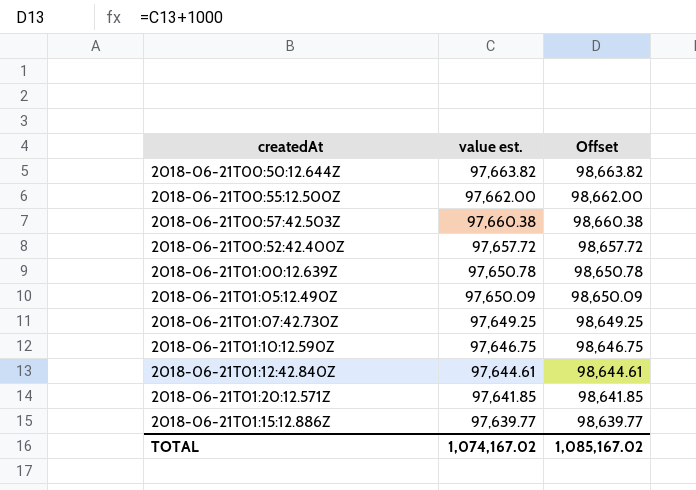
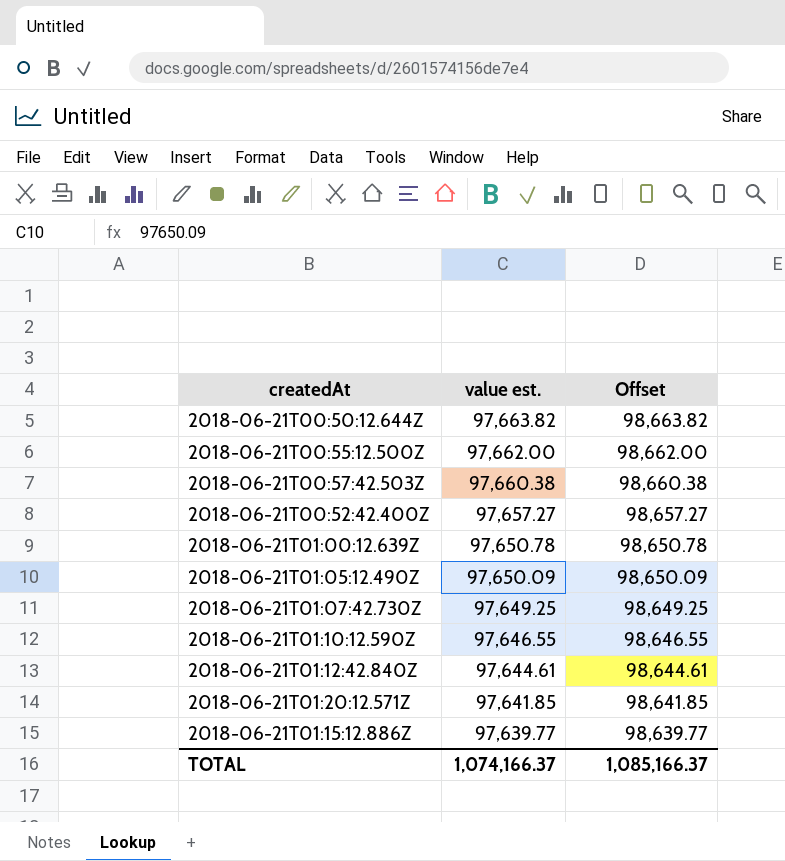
2018-06-21T00:52:42.400Z | value est.: 97,657.72 -> 97,657.27
2018-06-21T00:52:42.400Z | Offset: 98,657.72 -> 98,657.27
2018-06-21T01:10:12.590Z | value est.: 97,646.75 -> 97,646.55
2018-06-21T01:10:12.590Z | Offset: 98,646.75 -> 98,646.55
TOTAL | value est.: 1,074,167.02 -> 1,074,166.37
TOTAL | Offset: 1,085,167.02 -> 1,085,166.37

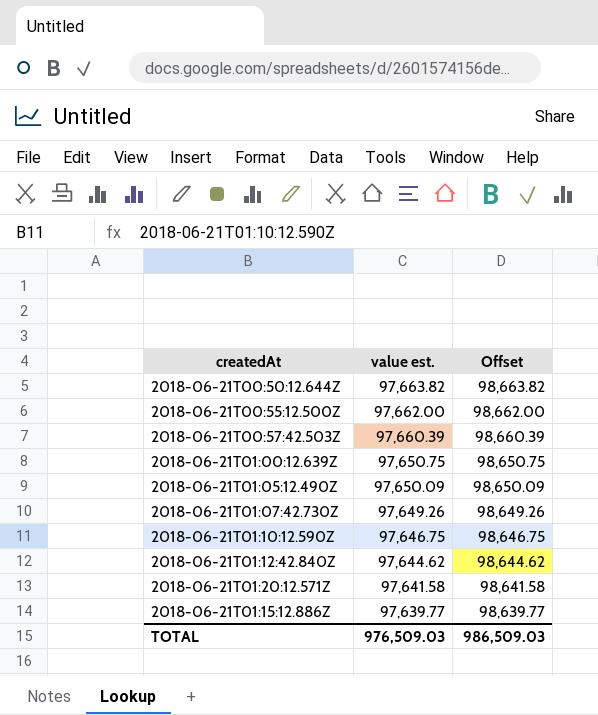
row 2018-06-21T00:52:42.400Z: 97,657.27 | 98,657.27 -> none
2018-06-21T00:57:42.503Z | value est.: 97,660.38 -> 97,660.39
2018-06-21T00:57:42.503Z | Offset: 98,660.38 -> 98,660.39
2018-06-21T01:00:12.639Z | value est.: 97,650.78 -> 97,650.75
2018-06-21T01:00:12.639Z | Offset: 98,650.78 -> 98,650.75
2018-06-21T01:07:42.730Z | value est.: 97,649.25 -> 97,649.26
2018-06-21T01:07:42.730Z | Offset: 98,649.25 -> 98,649.26
2018-06-21T01:10:12.590Z | value est.: 97,646.55 -> 97,646.75
2018-06-21T01:10:12.590Z | Offset: 98,646.55 -> 98,646.75
2018-06-21T01:12:42.840Z | value est.: 97,644.61 -> 97,644.62
2018-06-21T01:12:42.840Z | Offset: 98,644.61 -> 98,644.62
2018-06-21T01:20:12.571Z | value est.: 97,641.85 -> 97,641.58
2018-06-21T01:20:12.571Z | Offset: 98,641.85 -> 98,641.58
TOTAL | value est.: 1,074,166.37 -> 976,509.03
TOTAL | Offset: 1,085,166.37 -> 986,509.03

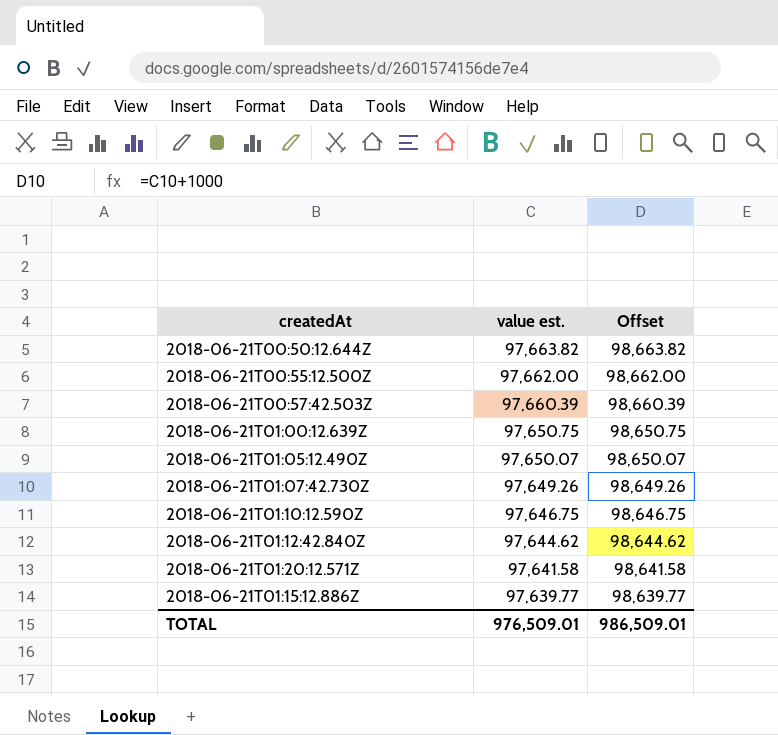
2018-06-21T01:05:12.490Z | value est.: 97,650.09 -> 97,650.07
2018-06-21T01:05:12.490Z | Offset: 98,650.09 -> 98,650.07
TOTAL | value est.: 976,509.03 -> 976,509.01
TOTAL | Offset: 986,509.03 -> 986,509.01

